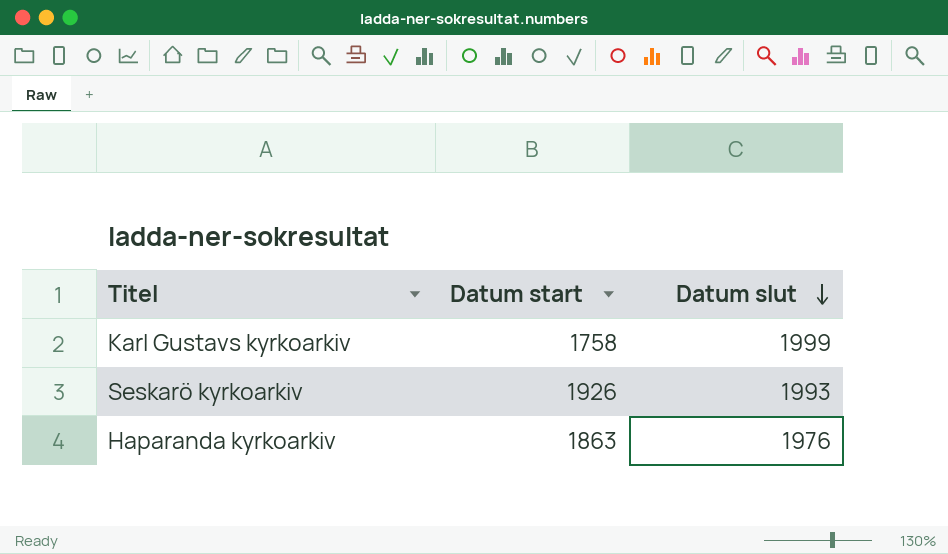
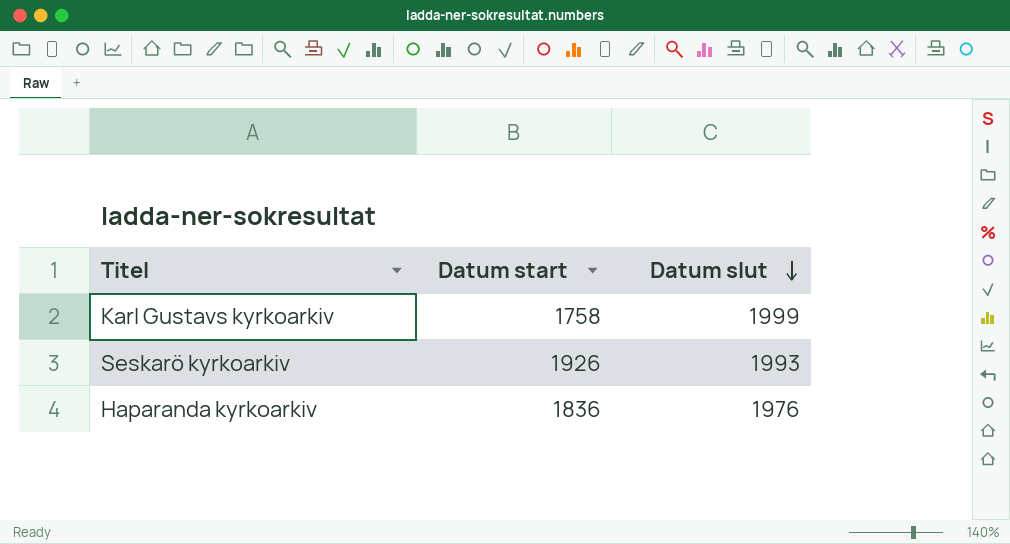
Haparanda kyrkoarkiv | Datum start: 1863 -> 1836

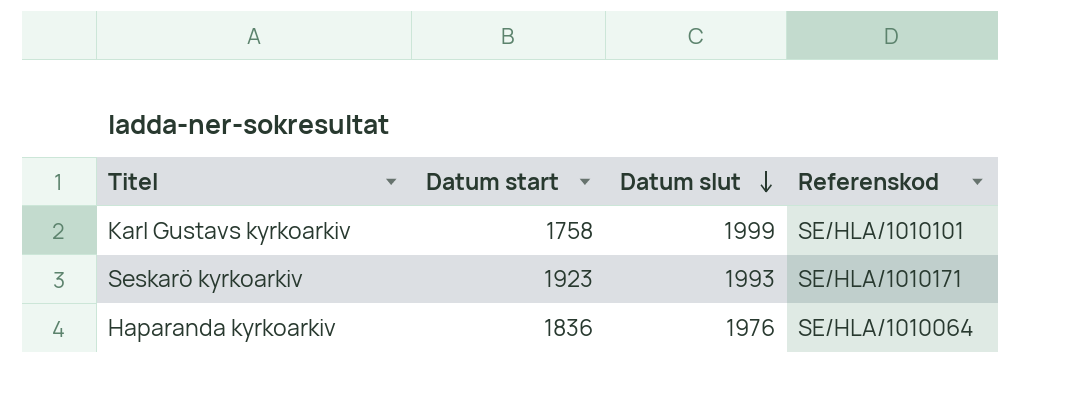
column Referenskod | position: none -> 4
Seskarö kyrkoarkiv | Datum start: 1926 -> 1923

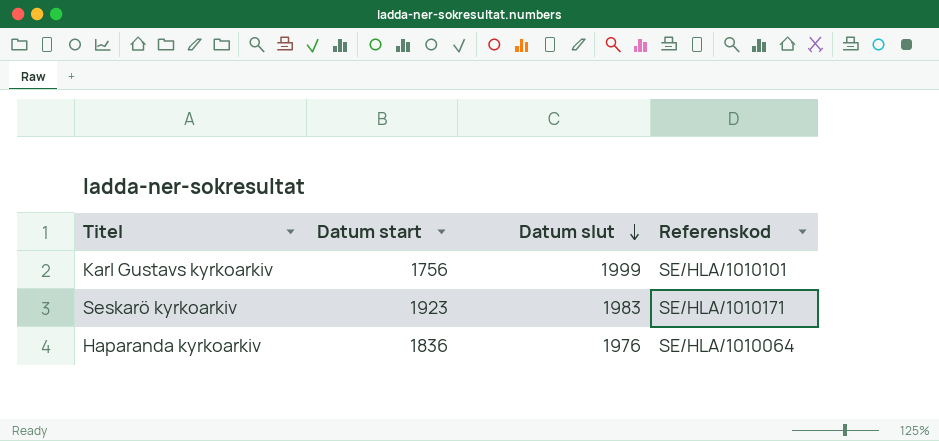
Karl Gustavs kyrkoarkiv | Datum start: 1758 -> 1756
Seskarö kyrkoarkiv | Datum slut: 1993 -> 1983

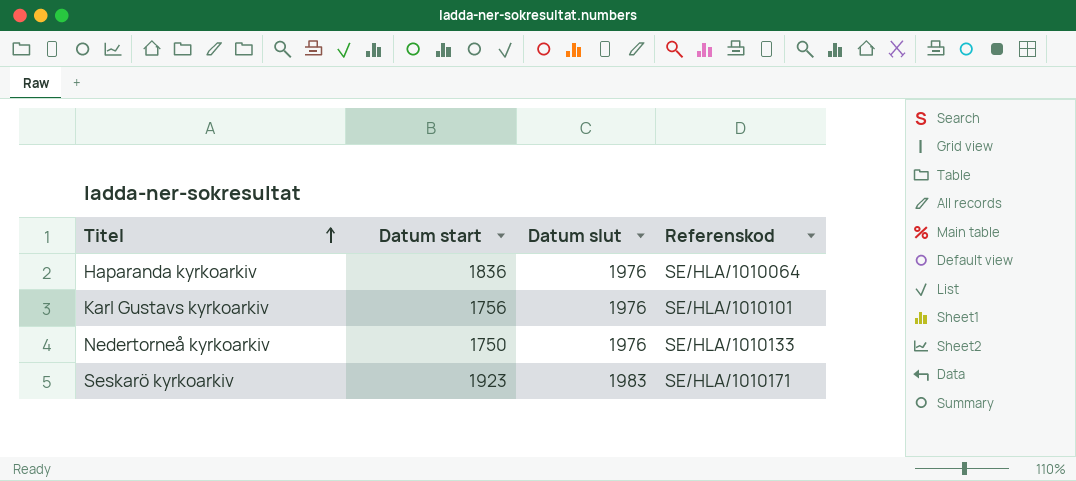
row order: Datum slut descending -> Titel ascending
Karl Gustavs kyrkoarkiv | Datum slut: 1999 -> 1976
row Nedertorneå kyrkoarkiv: none -> 1750 | 1976 | SE/HLA/1010133

